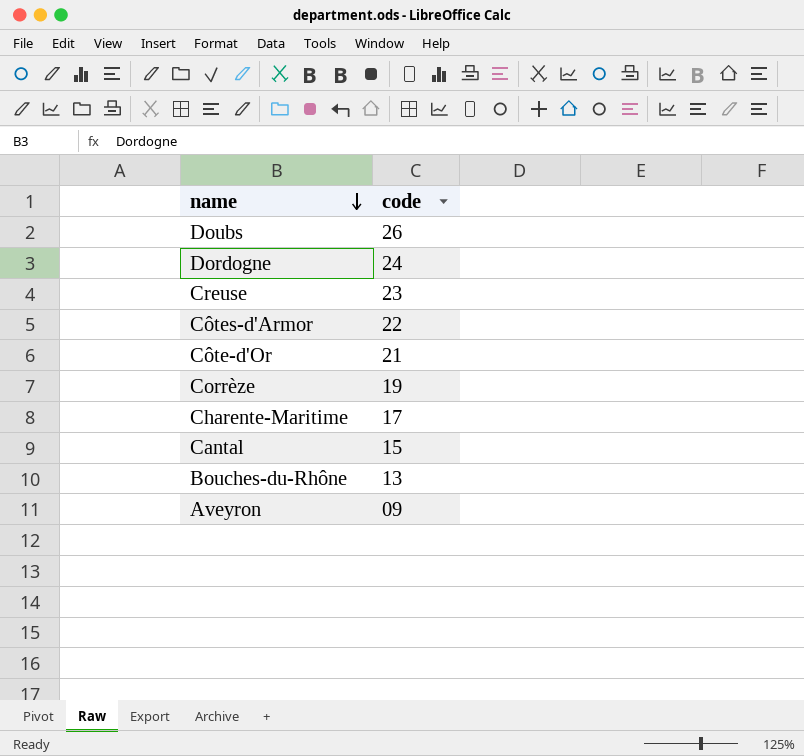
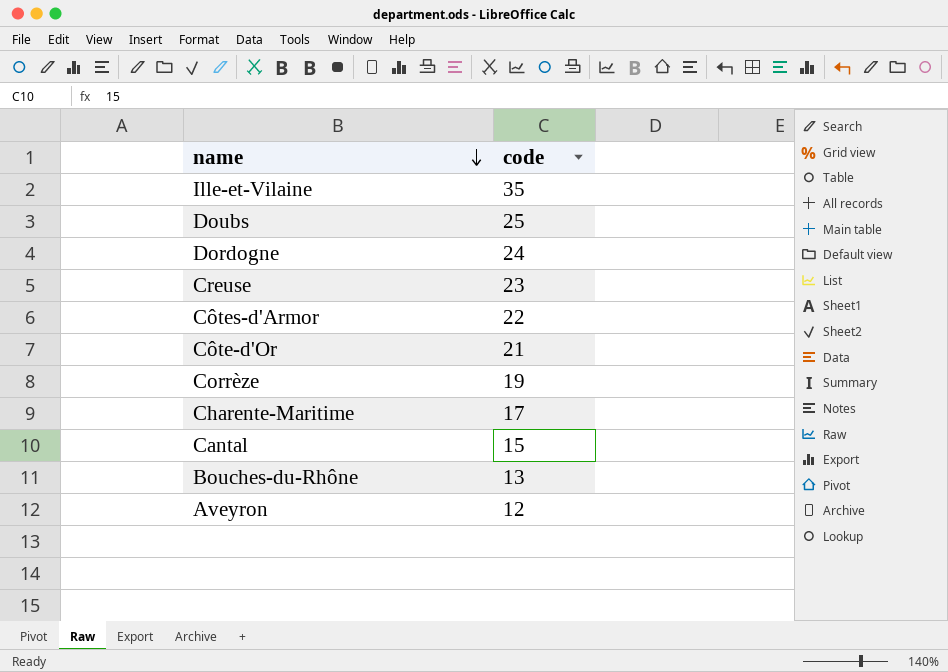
row Ille-et-Vilaine: none -> 35
Doubs | code: 26 -> 25
Aveyron | code: 09 -> 12

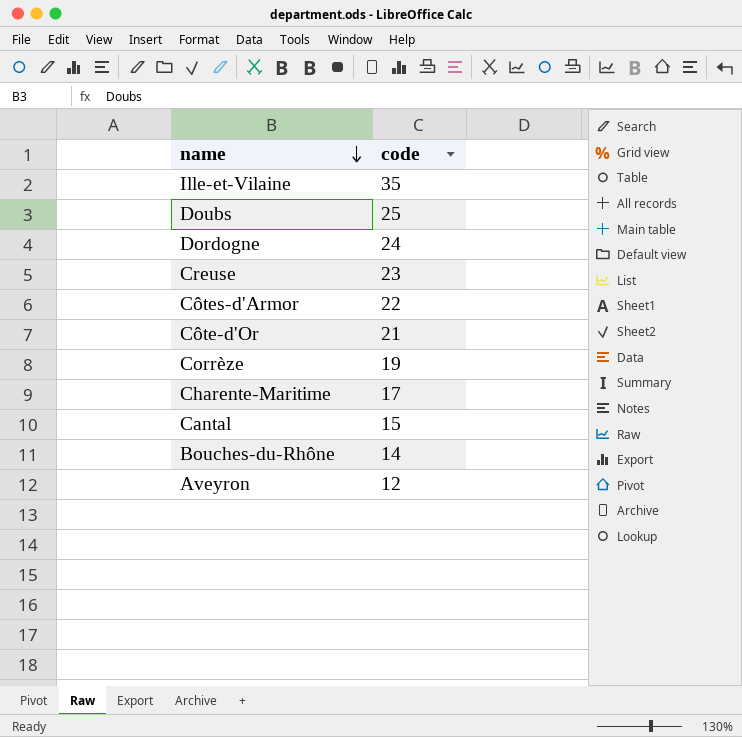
Bouches-du-Rhône | code: 13 -> 14

